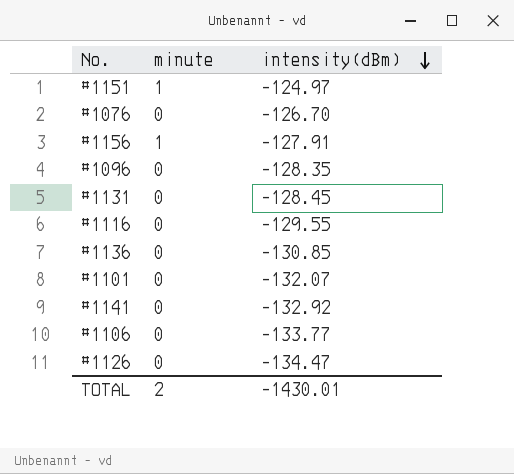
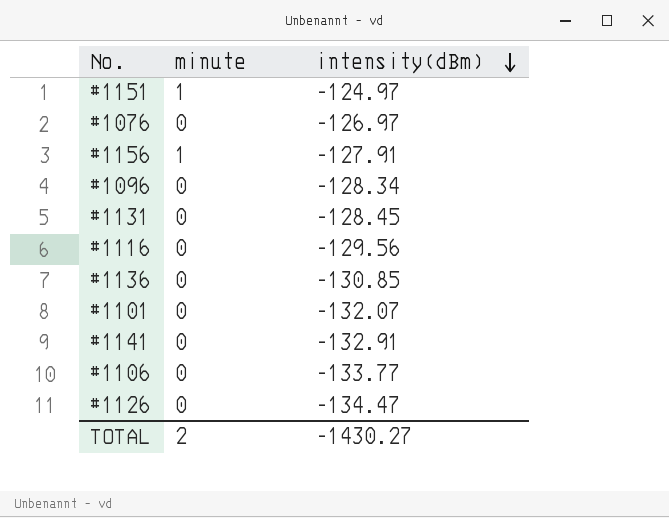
#1076 | intensity(dBm): -126.70 -> -126.97
#1096 | intensity(dBm): -128.35 -> -128.34
#1116 | intensity(dBm): -129.55 -> -129.56
#1141 | intensity(dBm): -132.92 -> -132.91
TOTAL | intensity(dBm): -1430.01 -> -1430.27

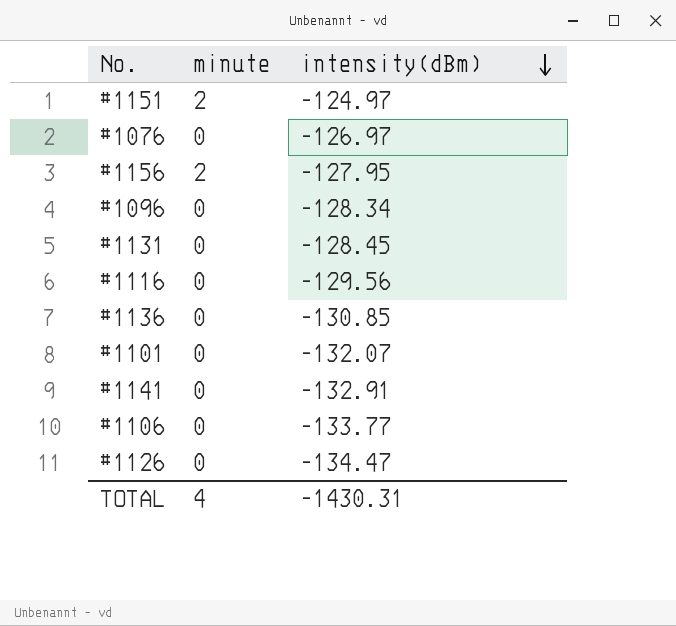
#1151 | minute: 1 -> 2
#1156 | minute: 1 -> 2
#1156 | intensity(dBm): -127.91 -> -127.95
TOTAL | minute: 2 -> 4
TOTAL | intensity(dBm): -1430.27 -> -1430.31

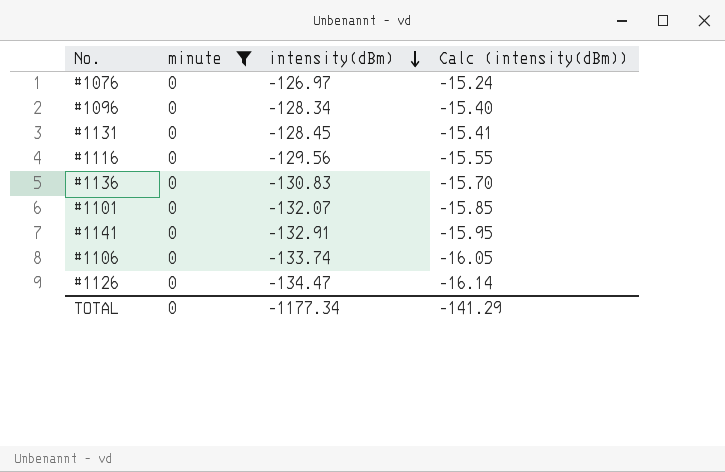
filter: none -> minute = 0
column Calc (intensity(dBm)) | formula: none -> [intensity(dBm)] * 0.12
#1136 | intensity(dBm): -130.85 -> -130.83
#1106 | intensity(dBm): -133.77 -> -133.74
TOTAL | minute: 4 -> 0
TOTAL | intensity(dBm): -1430.31 -> -1177.34

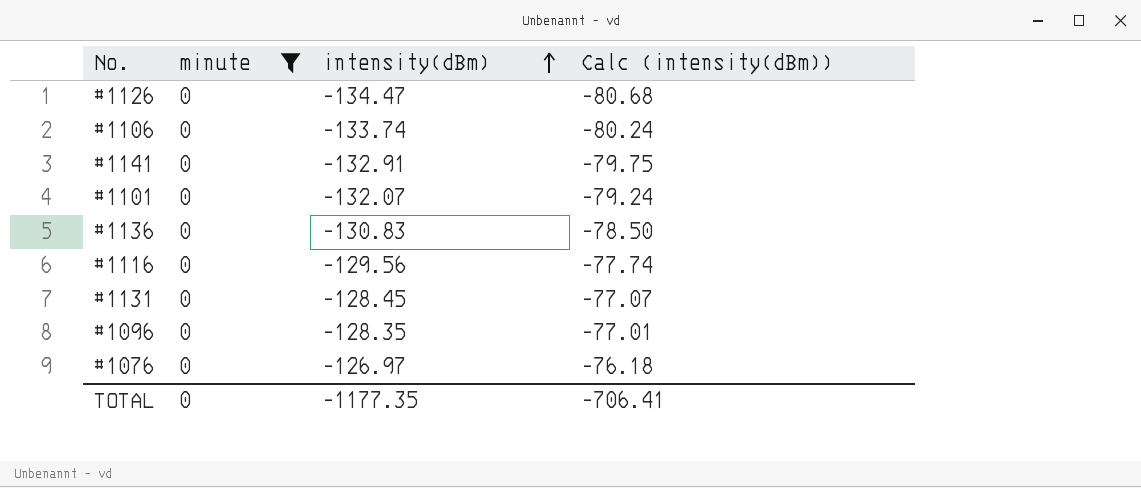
row order: intensity(dBm) descending -> intensity(dBm) ascending
column Calc (intensity(dBm)) | formula: [intensity(dBm)] * 0.12 -> [intensity(dBm)] * 0.6
#1096 | intensity(dBm): -128.34 -> -128.35
TOTAL | intensity(dBm): -1177.34 -> -1177.35
TOTAL | Calc (intensity(dBm)): -141.29 -> -706.41

